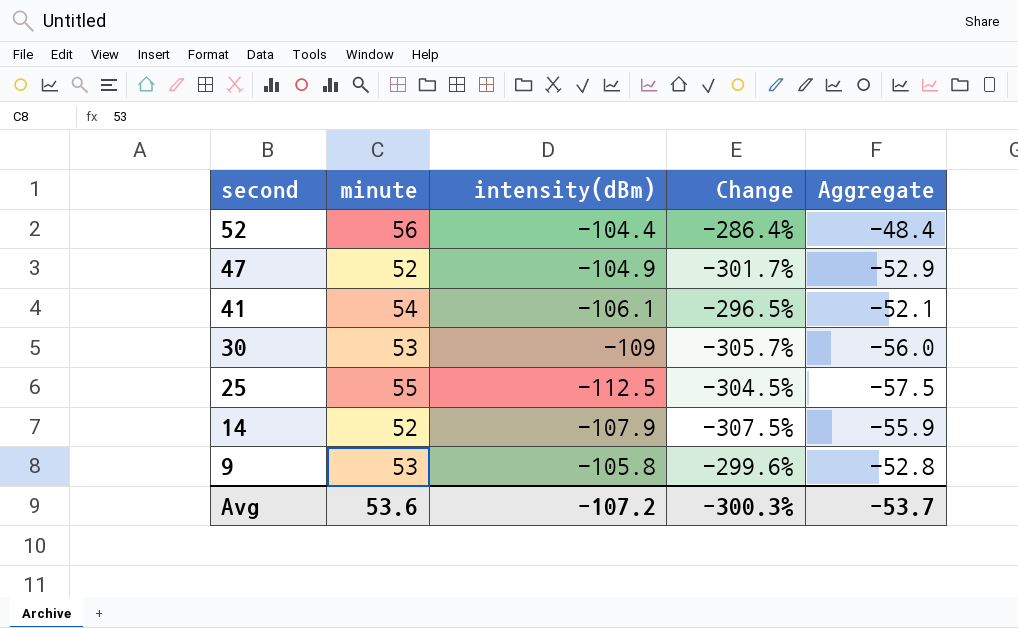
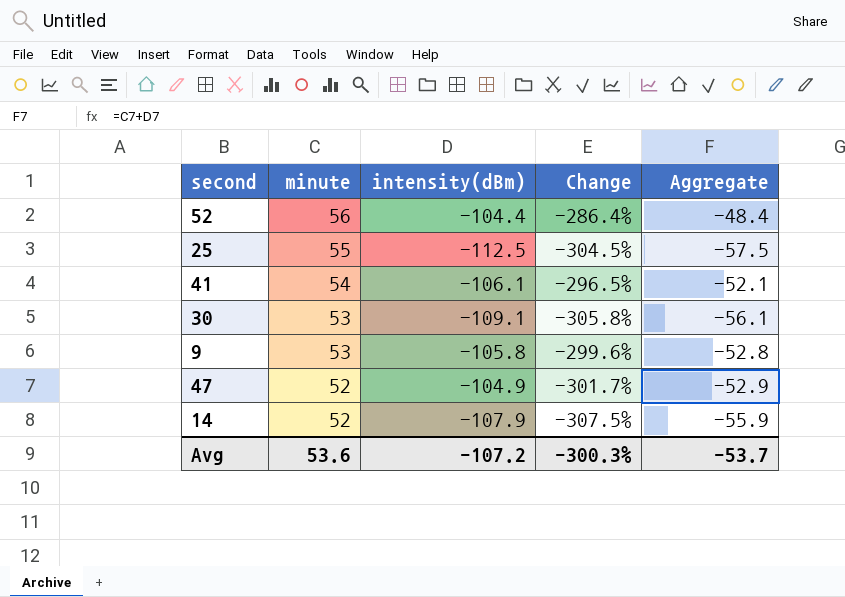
row order: second descending -> minute descending
30 | intensity(dBm): -109 -> -109.1
30 | Change: -305.7% -> -305.8%
30 | Aggregate: -56.0 -> -56.1

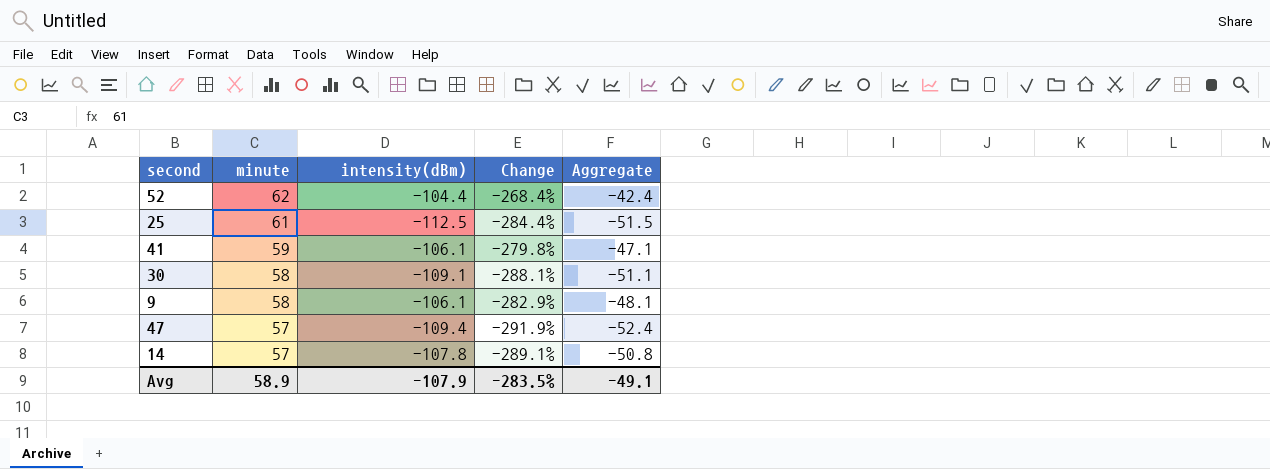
52 | minute: 56 -> 62
52 | Change: -286.4% -> -268.4%
52 | Aggregate: -48.4 -> -42.4
25 | minute: 55 -> 61
25 | Change: -304.5% -> -284.4%
25 | Aggregate: -57.5 -> -51.5
41 | minute: 54 -> 59
41 | Change: -296.5% -> -279.8%
41 | Aggregate: -52.1 -> -47.1
30 | minute: 53 -> 58
30 | Change: -305.8% -> -288.1%
30 | Aggregate: -56.1 -> -51.1
9 | minute: 53 -> 58
9 | intensity(dBm): -105.8 -> -106.1
9 | Change: -299.6% -> -282.9%
9 | Aggregate: -52.8 -> -48.1
47 | minute: 52 -> 57
47 | intensity(dBm): -104.9 -> -109.4
47 | Change: -301.7% -> -291.9%
47 | Aggregate: -52.9 -> -52.4
14 | minute: 52 -> 57
14 | intensity(dBm): -107.9 -> -107.8
14 | Change: -307.5% -> -289.1%
14 | Aggregate: -55.9 -> -50.8
Avg | minute: 53.6 -> 58.9
Avg | intensity(dBm): -107.2 -> -107.9
Avg | Change: -300.3% -> -283.5%
Avg | Aggregate: -53.7 -> -49.1

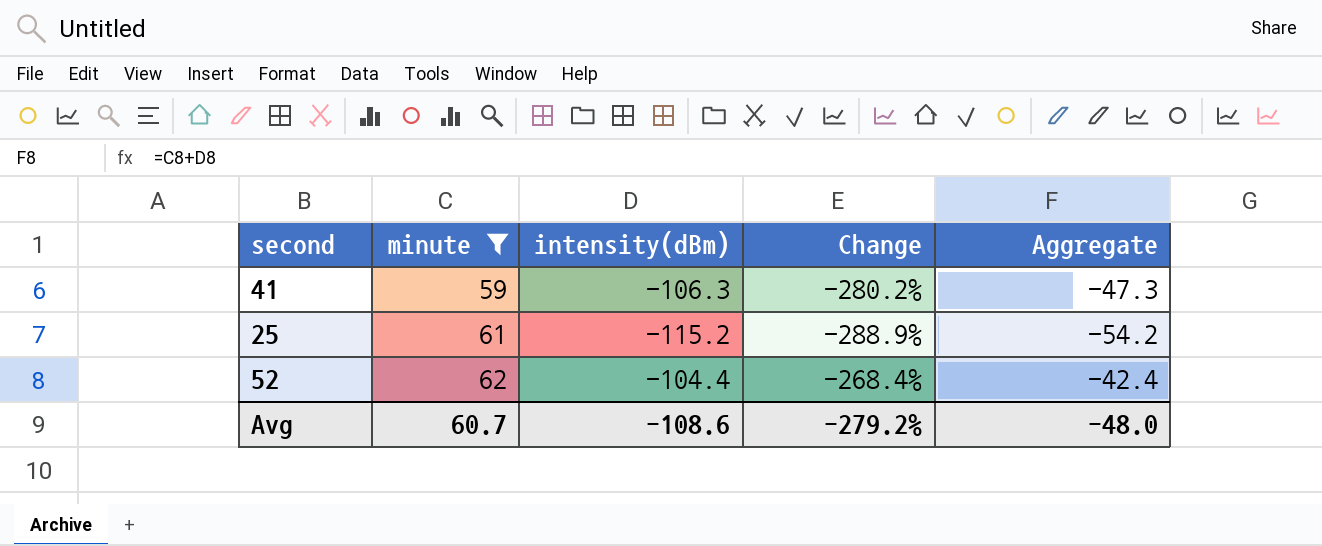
filter: none -> minute >= 59
row order: minute descending -> minute ascending
41 | intensity(dBm): -106.1 -> -106.3
41 | Change: -279.8% -> -280.2%
41 | Aggregate: -47.1 -> -47.3
25 | intensity(dBm): -112.5 -> -115.2
25 | Change: -284.4% -> -288.9%
25 | Aggregate: -51.5 -> -54.2
Avg | minute: 58.9 -> 60.7
Avg | intensity(dBm): -107.9 -> -108.6
Avg | Change: -283.5% -> -279.2%
Avg | Aggregate: -49.1 -> -48.0

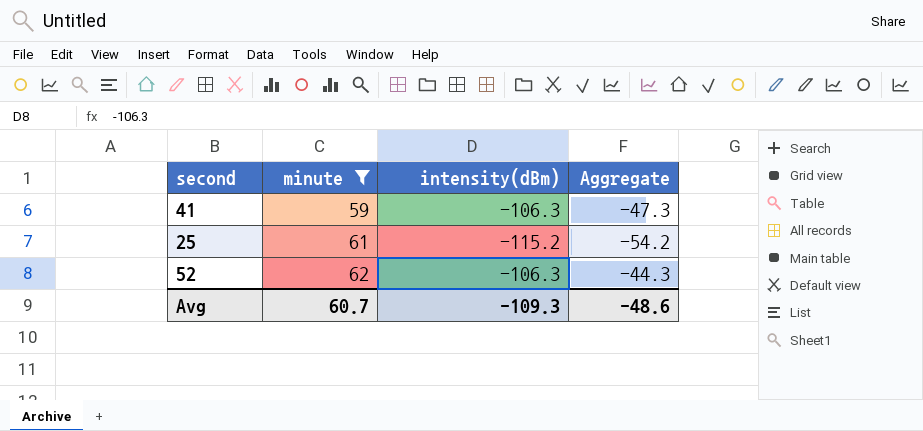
column Change | formula: ([intensity(dBm)] - [minute]) / [minute] -> none
52 | intensity(dBm): -104.4 -> -106.3
52 | Aggregate: -42.4 -> -44.3
Avg | intensity(dBm): -108.6 -> -109.3
Avg | Aggregate: -48.0 -> -48.6

